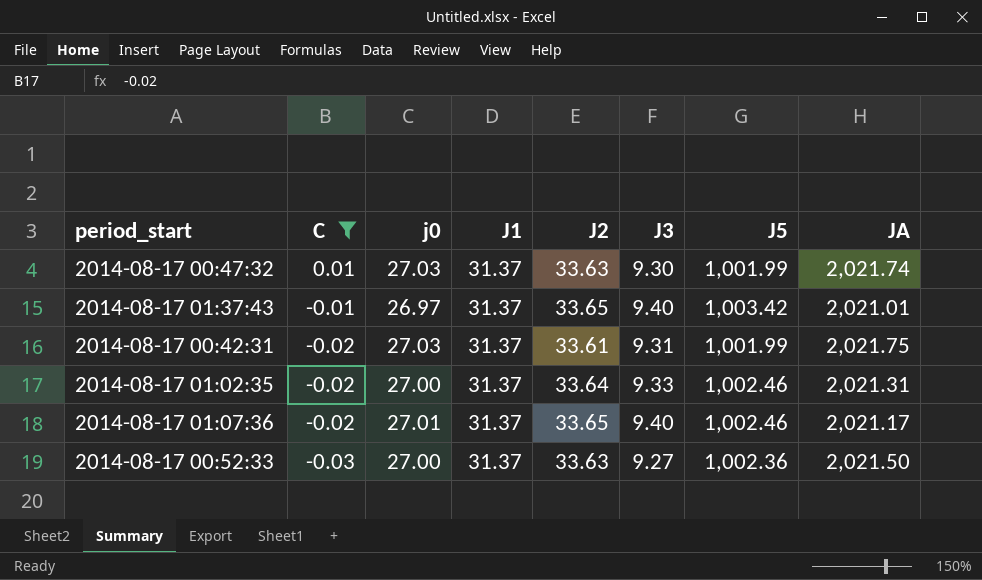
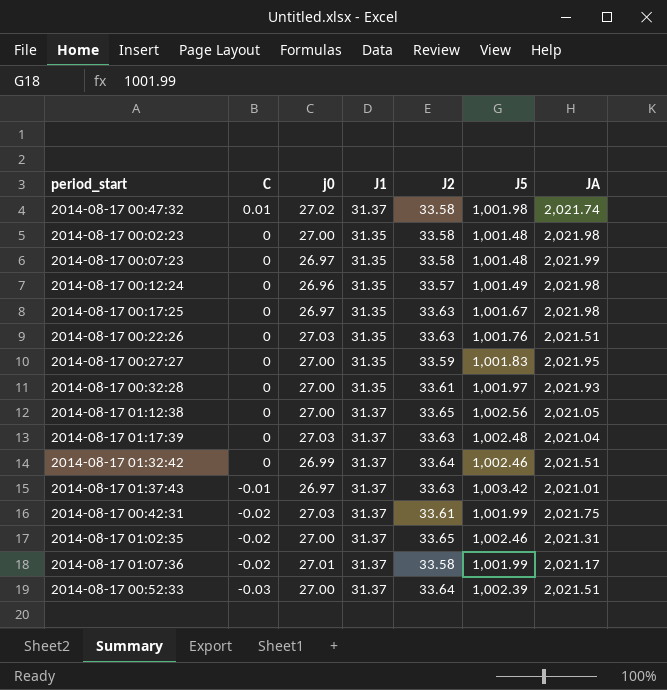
filter: C != 0 -> none
column J3 | position: 6 -> none
2014-08-17 00:47:32 | j0: 27.03 -> 27.02
2014-08-17 00:47:32 | J2: 33.63 -> 33.58
2014-08-17 00:47:32 | J5: 1,001.99 -> 1,001.98
2014-08-17 01:37:43 | J2: 33.65 -> 33.63
2014-08-17 01:02:35 | J2: 33.64 -> 33.65
2014-08-17 01:07:36 | J2: 33.65 -> 33.58
2014-08-17 01:07:36 | J5: 1,002.46 -> 1,001.99
2014-08-17 00:52:33 | J2: 33.63 -> 33.64
2014-08-17 00:52:33 | J5: 1,002.36 -> 1,002.39
2014-08-17 00:52:33 | JA: 2,021.50 -> 2,021.51

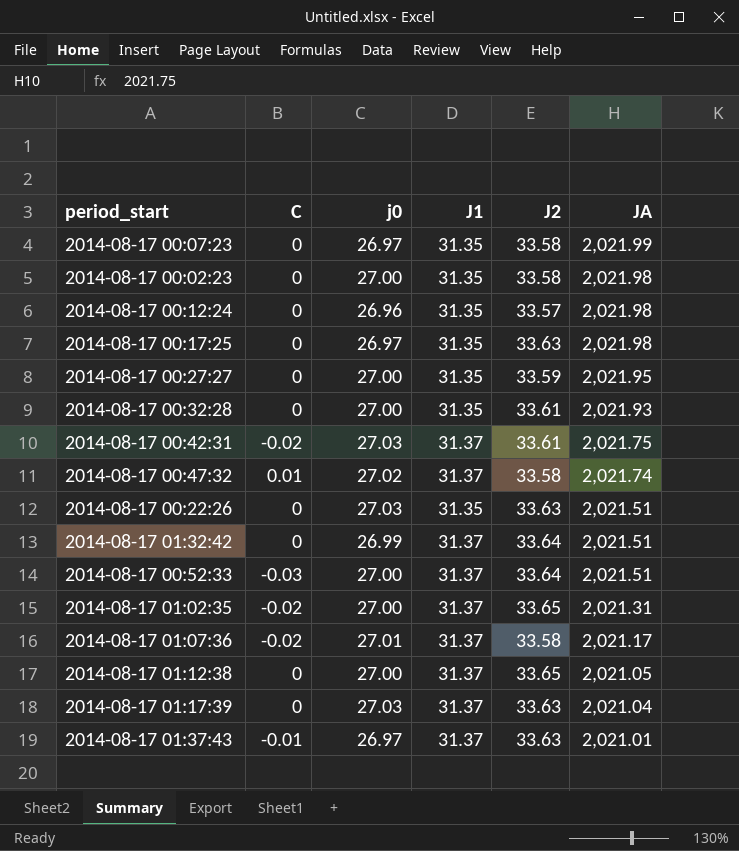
row order: C descending -> JA descending
column J5 | position: 6 -> none

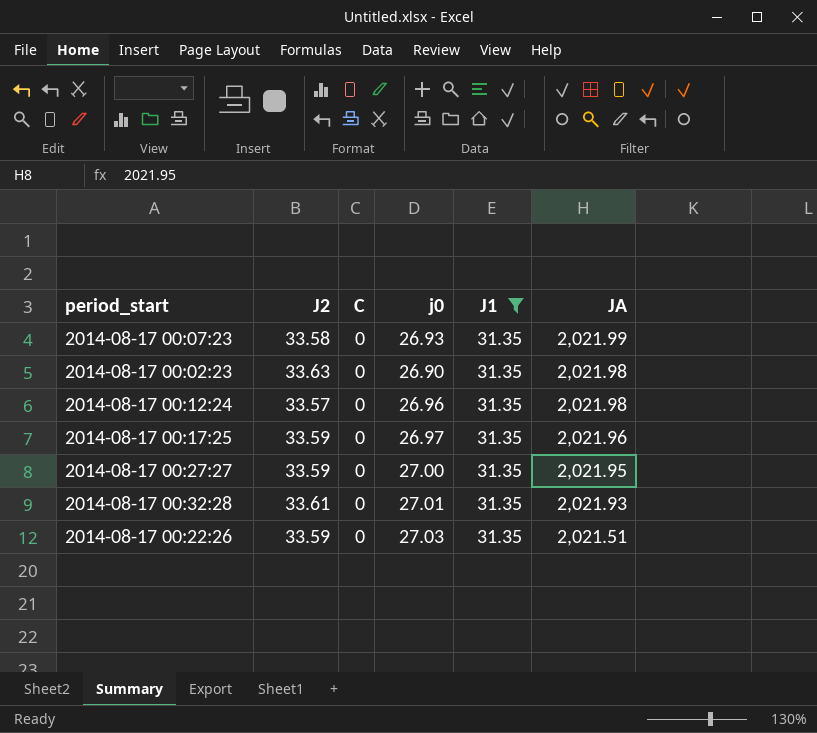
filter: none -> J1 = 31.35
column J2 | position: 5 -> 2
2014-08-17 00:07:23 | j0: 26.97 -> 26.93
2014-08-17 00:02:23 | J2: 33.58 -> 33.63
2014-08-17 00:02:23 | j0: 27.00 -> 26.90
2014-08-17 00:17:25 | J2: 33.63 -> 33.59
2014-08-17 00:17:25 | JA: 2,021.98 -> 2,021.96
2014-08-17 00:32:28 | j0: 27.00 -> 27.01
2014-08-17 00:22:26 | J2: 33.63 -> 33.59

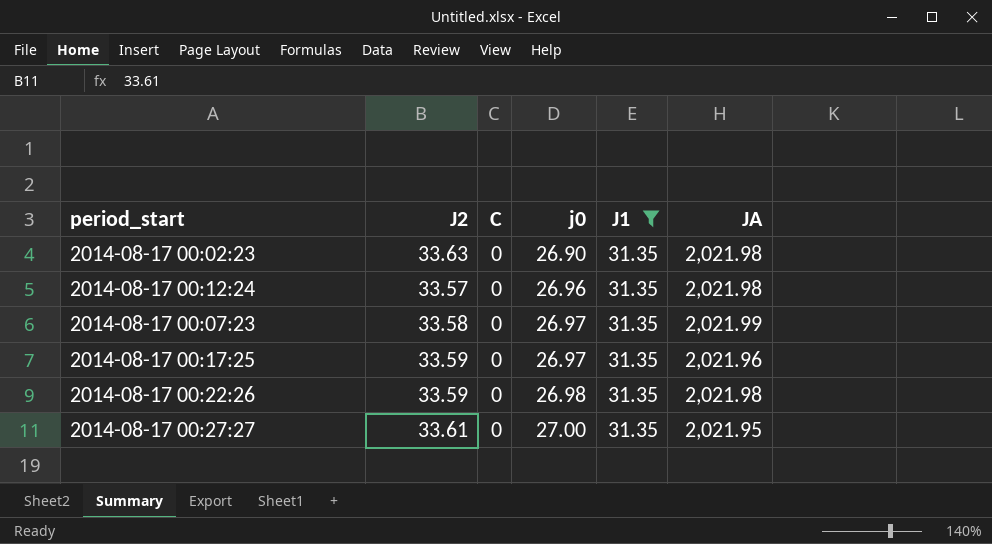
row order: JA descending -> j0 ascending
row 2014-08-17 00:32:28: 33.61 | 0 | 27.01 | 31.35 | 2,021.93 -> none
2014-08-17 00:07:23 | j0: 26.93 -> 26.97
2014-08-17 00:22:26 | j0: 27.03 -> 26.98
2014-08-17 00:22:26 | JA: 2,021.51 -> 2,021.98
2014-08-17 00:27:27 | J2: 33.59 -> 33.61

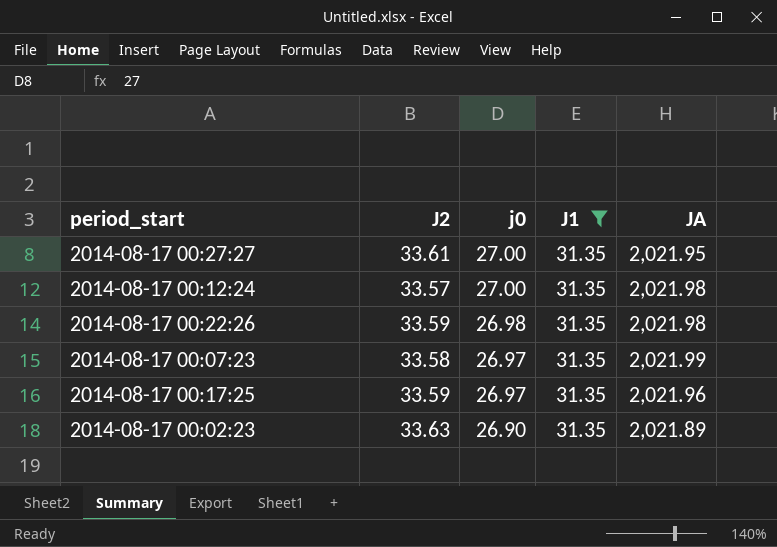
row order: j0 ascending -> j0 descending
column C | position: 3 -> none
2014-08-17 00:12:24 | j0: 26.96 -> 27.00
2014-08-17 00:02:23 | JA: 2,021.98 -> 2,021.89

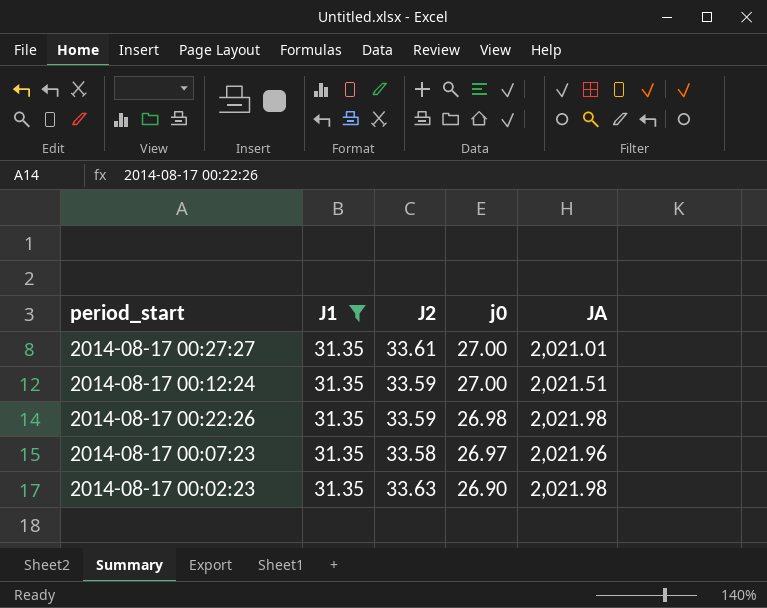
column J1 | position: 4 -> 2
row 2014-08-17 00:17:25: 33.59 | 26.97 | 31.35 | 2,021.96 -> none
2014-08-17 00:27:27 | JA: 2,021.95 -> 2,021.01
2014-08-17 00:12:24 | J2: 33.57 -> 33.59
2014-08-17 00:12:24 | JA: 2,021.98 -> 2,021.51
2014-08-17 00:07:23 | JA: 2,021.99 -> 2,021.96
2014-08-17 00:02:23 | JA: 2,021.89 -> 2,021.98

